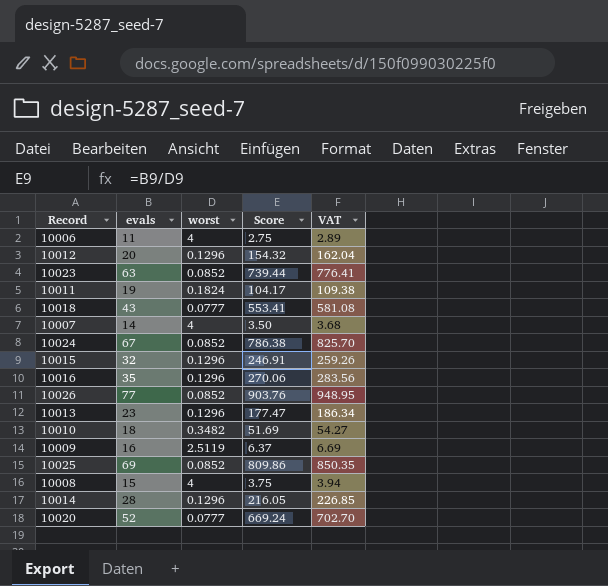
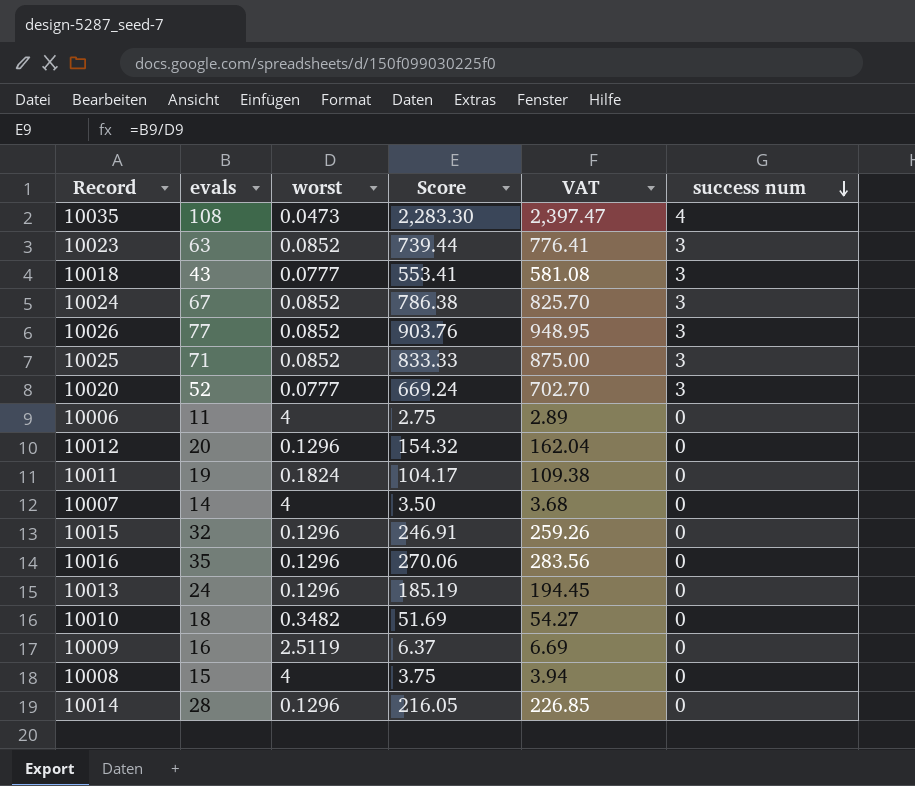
row order: none -> success num descending
column success num | position: none -> 6
row 10035: none -> 108 | 0.0473 | 2,283.30 | 2,397.47 | 4
10025 | evals: 69 -> 71
10025 | Score: 809.86 -> 833.33
10025 | VAT: 850.35 -> 875.00
10013 | evals: 23 -> 24
10013 | Score: 177.47 -> 185.19
10013 | VAT: 186.34 -> 194.45

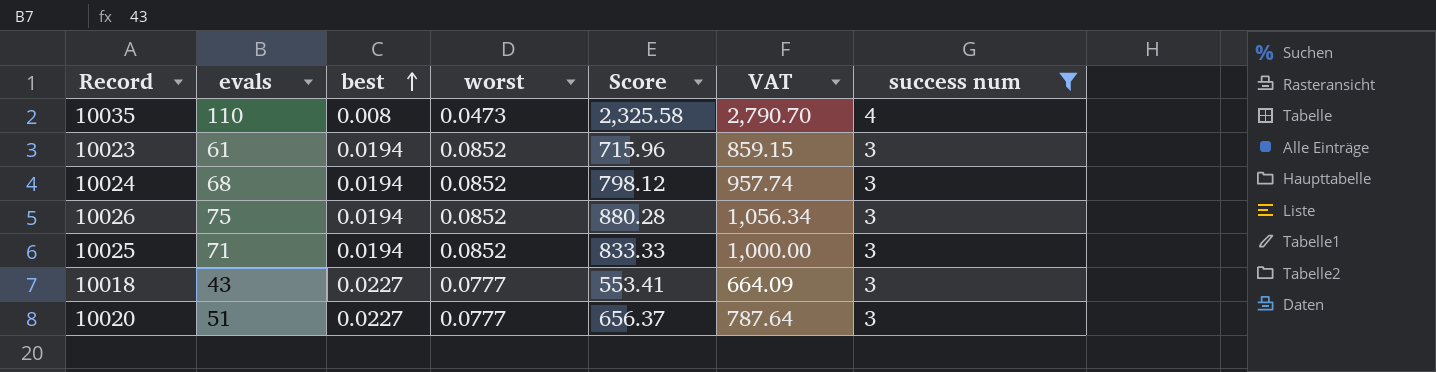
filter: none -> success num != 0
row order: success num descending -> best ascending
column best | position: none -> 3
column VAT | formula: [Score] * 1.05 -> [Score] * 1.2
10035 | evals: 108 -> 110
10035 | Score: 2,283.30 -> 2,325.58
10023 | evals: 63 -> 61
10023 | Score: 739.44 -> 715.96
10024 | evals: 67 -> 68
10024 | Score: 786.38 -> 798.12
10026 | evals: 77 -> 75
10026 | Score: 903.76 -> 880.28
10020 | evals: 52 -> 51
10020 | Score: 669.24 -> 656.37

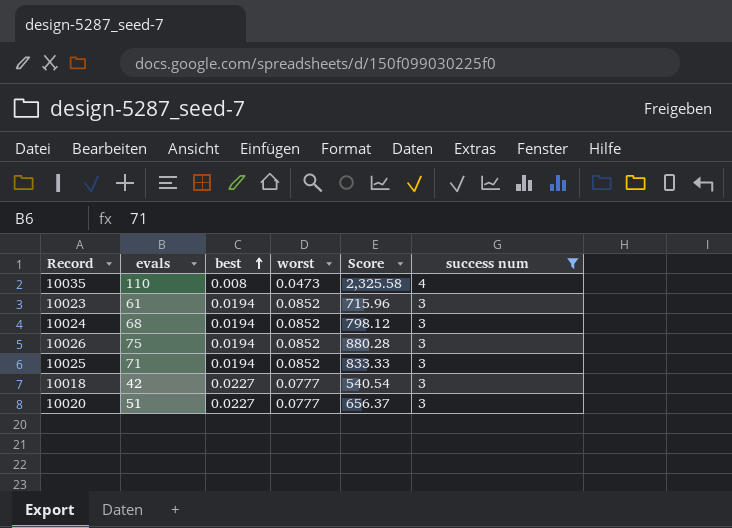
column VAT | formula: [Score] * 1.2 -> none
10018 | evals: 43 -> 42
10018 | Score: 553.41 -> 540.54

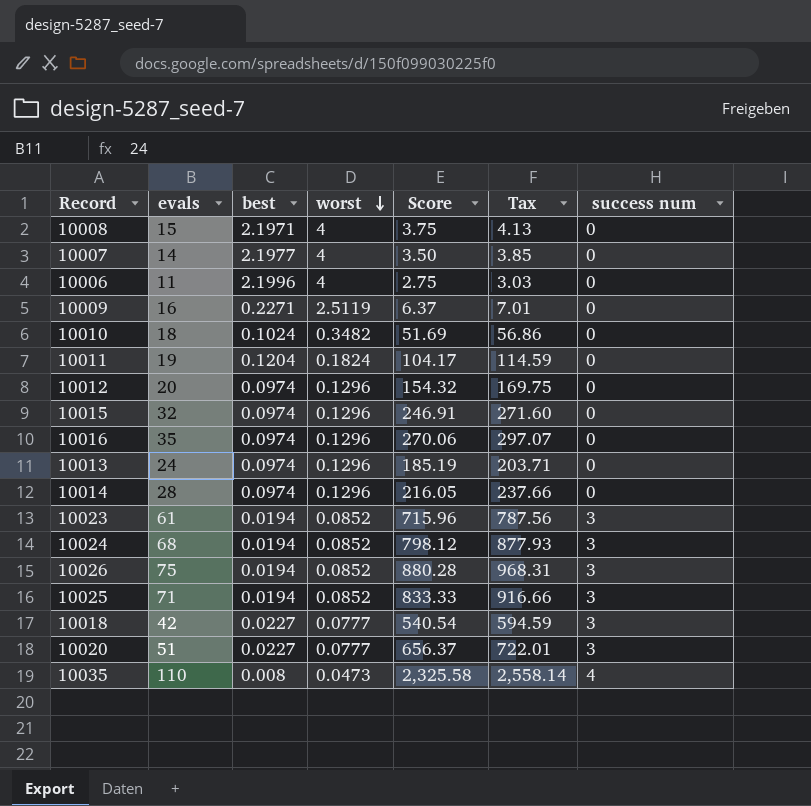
filter: success num != 0 -> none
row order: best ascending -> worst descending
column Tax | formula: none -> [Score] * 1.1

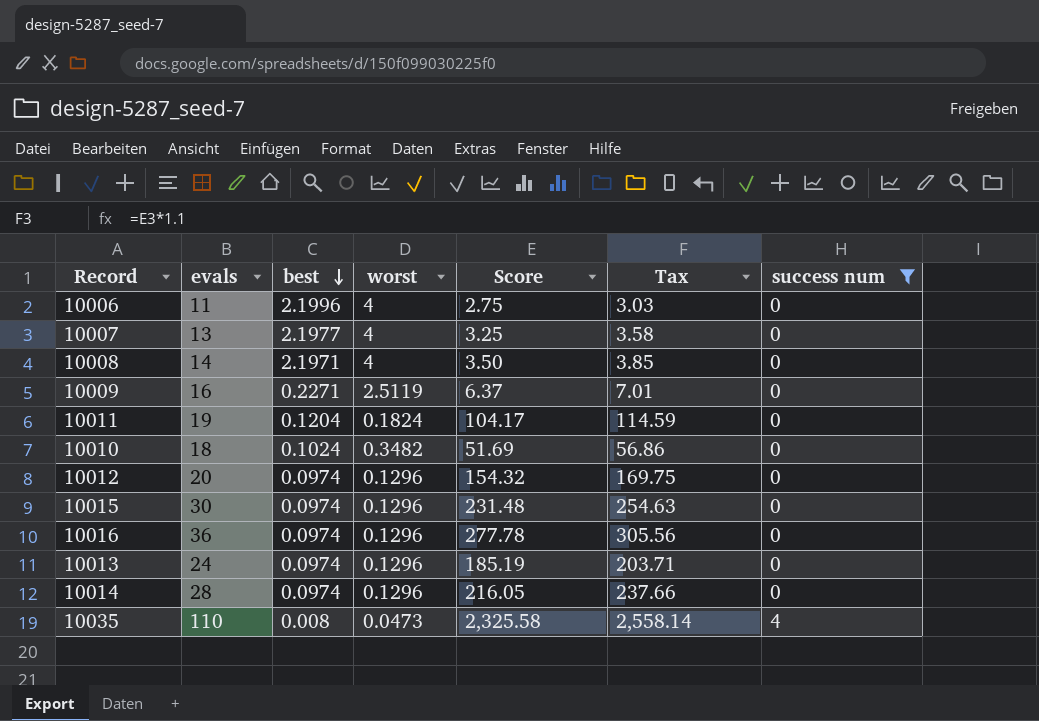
filter: none -> success num != 3
row order: worst descending -> best descending
10007 | evals: 14 -> 13
10007 | Score: 3.50 -> 3.25
10007 | Tax: 3.85 -> 3.58
10008 | evals: 15 -> 14
10008 | Score: 3.75 -> 3.50
10008 | Tax: 4.13 -> 3.85
10015 | evals: 32 -> 30
10015 | Score: 246.91 -> 231.48
10015 | Tax: 271.60 -> 254.63
10016 | evals: 35 -> 36
10016 | Score: 270.06 -> 277.78
10016 | Tax: 297.07 -> 305.56

